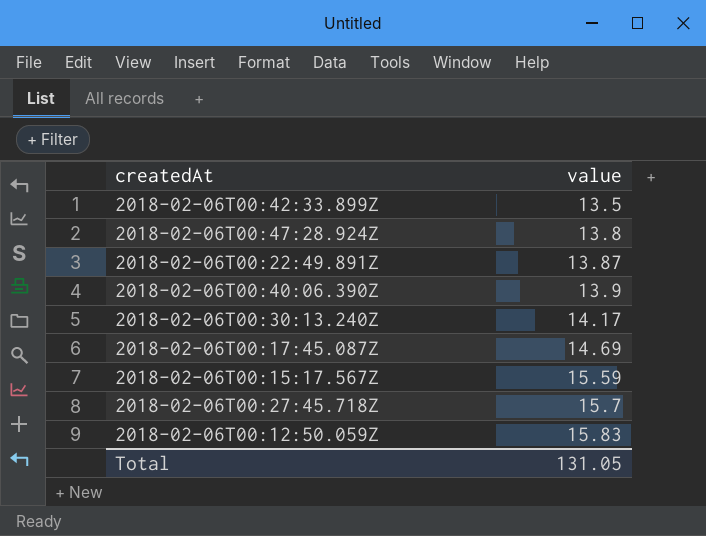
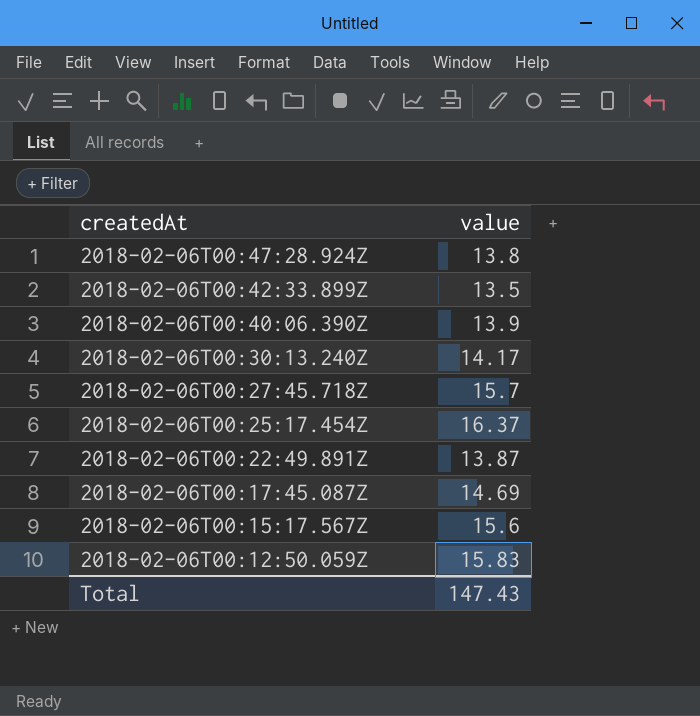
row order: value ascending -> createdAt descending
row 2018-02-06T00:25:17.454Z: none -> 16.37
2018-02-06T00:15:17.567Z | value: 15.59 -> 15.6
Total | value: 131.05 -> 147.43

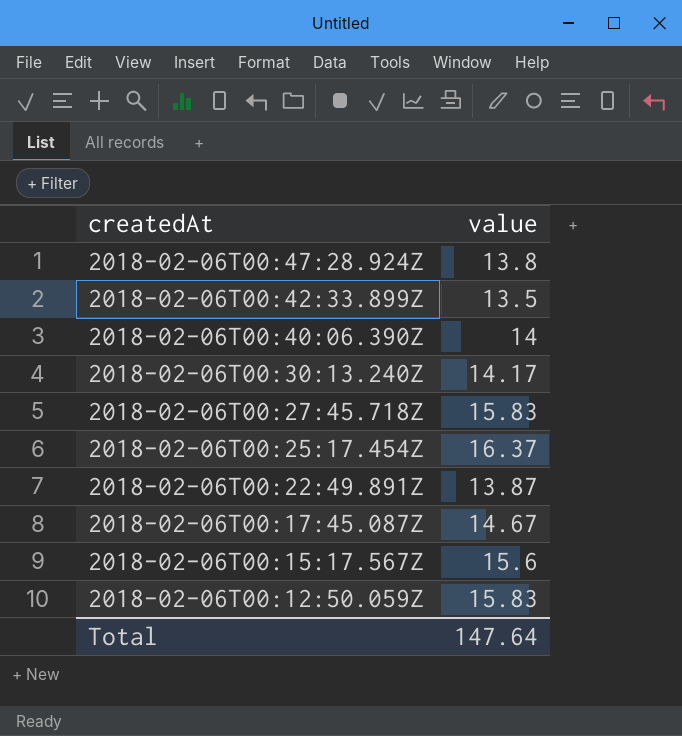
2018-02-06T00:40:06.390Z | value: 13.9 -> 14
2018-02-06T00:27:45.718Z | value: 15.7 -> 15.83
2018-02-06T00:17:45.087Z | value: 14.69 -> 14.67
Total | value: 147.43 -> 147.64

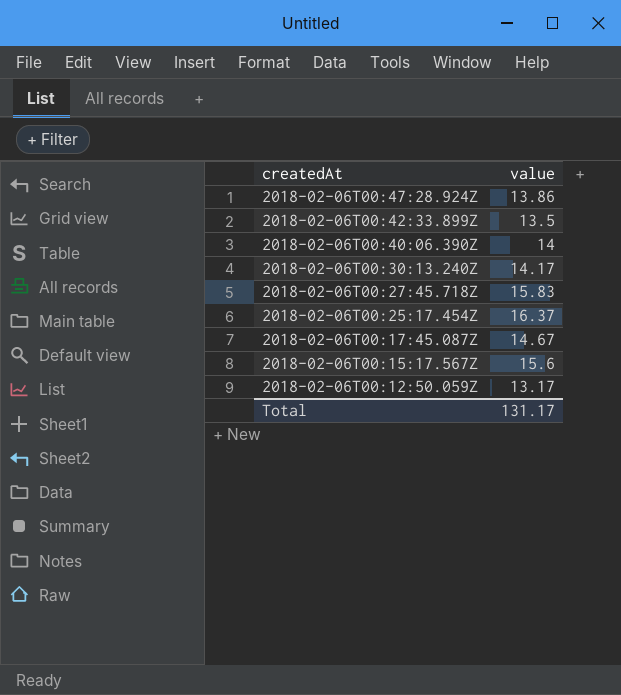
row 2018-02-06T00:22:49.891Z: 13.87 -> none
2018-02-06T00:47:28.924Z | value: 13.8 -> 13.86
2018-02-06T00:12:50.059Z | value: 15.83 -> 13.17
Total | value: 147.64 -> 131.17

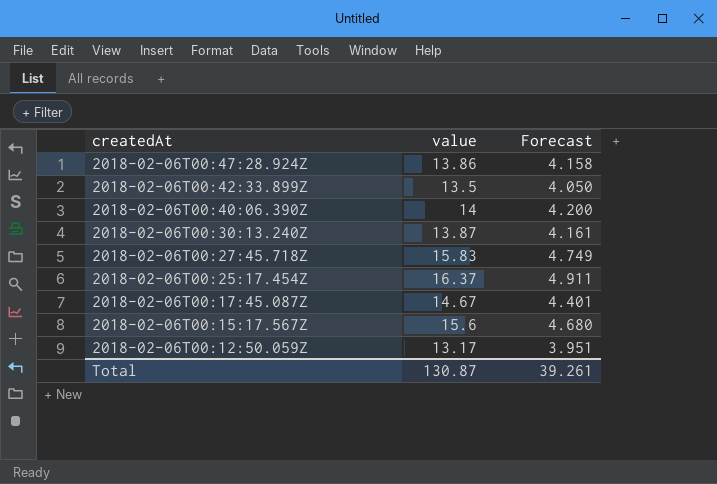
column Forecast | formula: none -> [value] * 0.3
2018-02-06T00:30:13.240Z | value: 14.17 -> 13.87
Total | value: 131.17 -> 130.87

